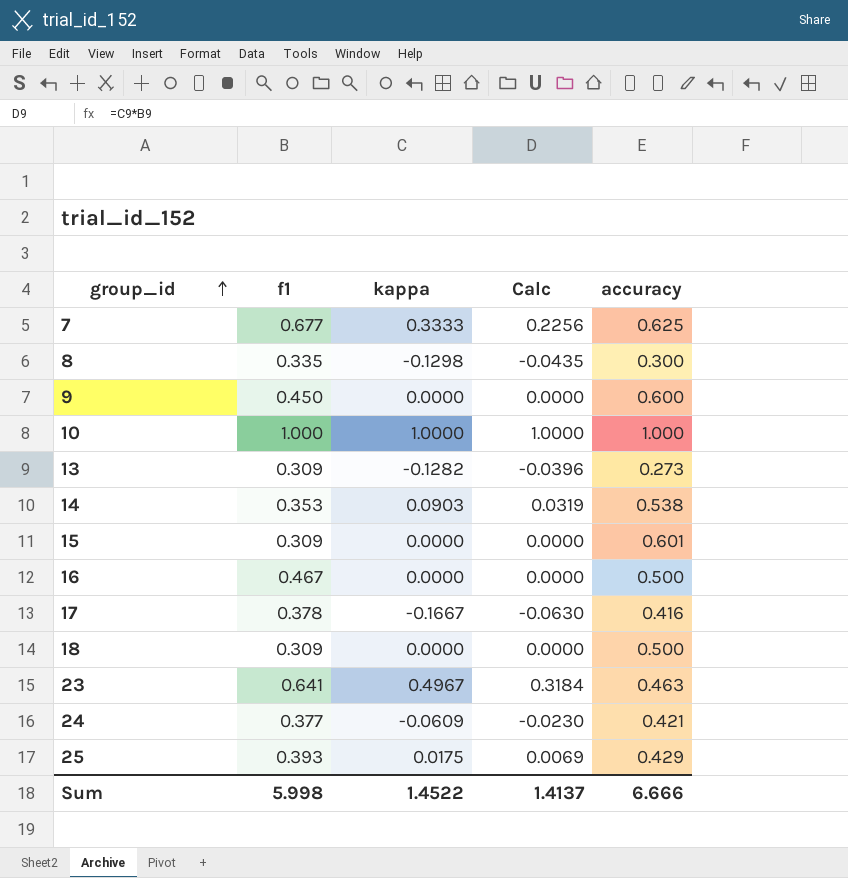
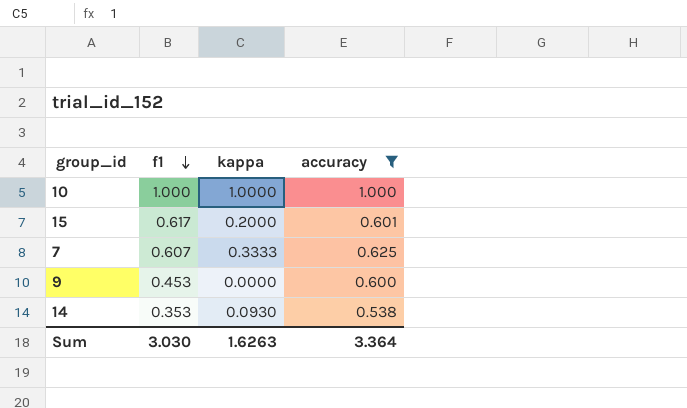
filter: none -> accuracy >= 0.538
row order: group_id ascending -> f1 descending
column Calc | formula: [f1] * [kappa] -> none
15 | f1: 0.309 -> 0.617
15 | kappa: 0.0000 -> 0.2000
7 | f1: 0.677 -> 0.607
9 | f1: 0.450 -> 0.453
14 | kappa: 0.0903 -> 0.0930
Sum | f1: 5.998 -> 3.030
Sum | kappa: 1.4522 -> 1.6263
Sum | accuracy: 6.666 -> 3.364

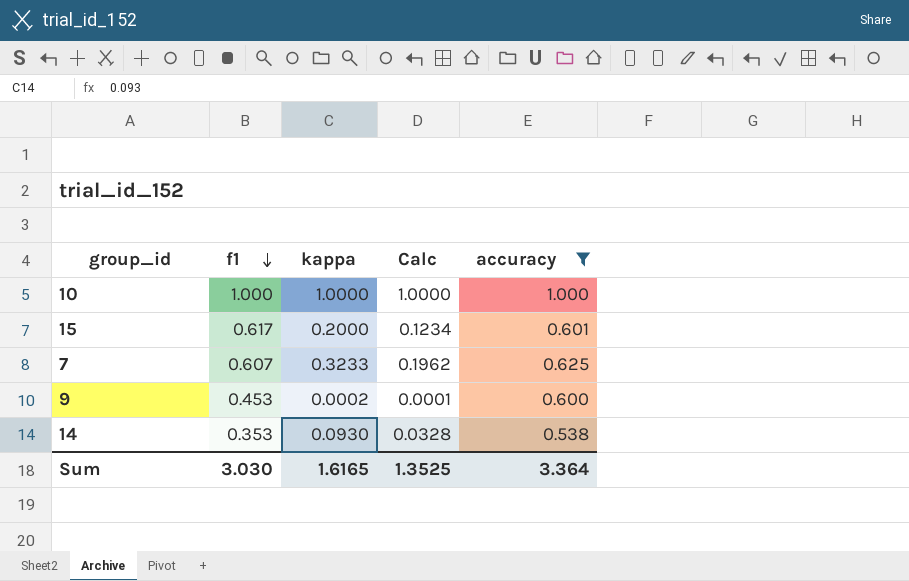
column Calc | formula: none -> [f1] * [kappa]
7 | kappa: 0.3333 -> 0.3233
9 | kappa: 0.0000 -> 0.0002
Sum | kappa: 1.6263 -> 1.6165

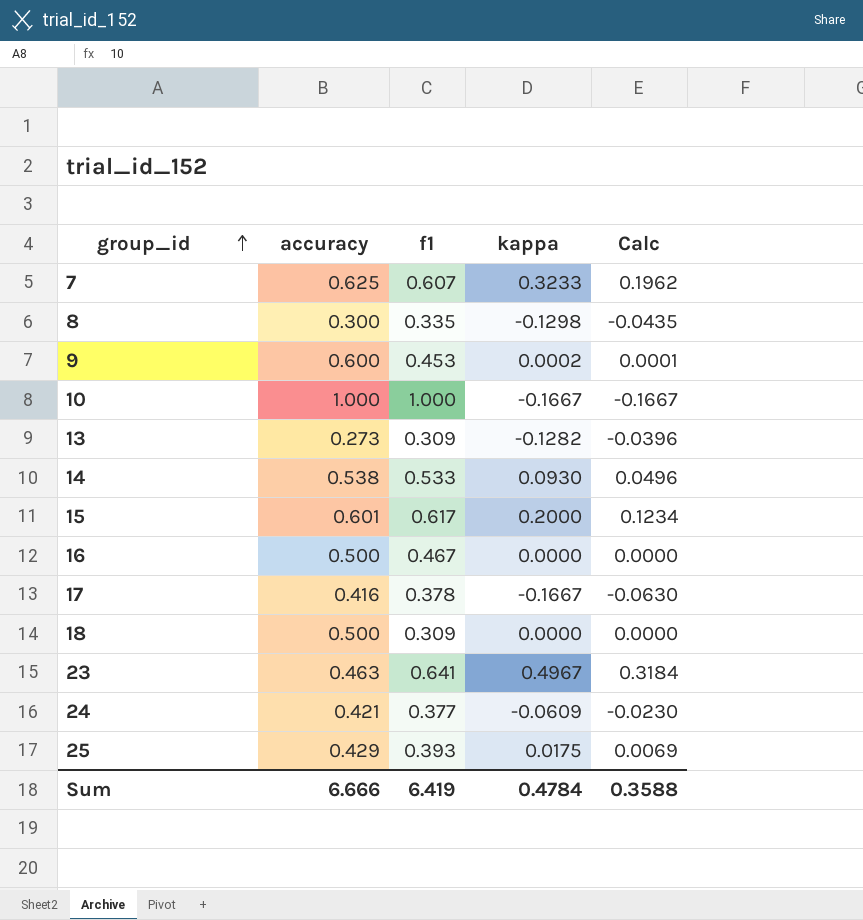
filter: accuracy >= 0.538 -> none
row order: f1 descending -> group_id ascending
column accuracy | position: 5 -> 2
10 | kappa: 1.0000 -> -0.1667
10 | Calc: 1.0000 -> -0.1667
14 | f1: 0.353 -> 0.533
14 | Calc: 0.0328 -> 0.0496
Sum | accuracy: 3.364 -> 6.666
Sum | f1: 3.030 -> 6.419
Sum | kappa: 1.6165 -> 0.4784
Sum | Calc: 1.3525 -> 0.3588

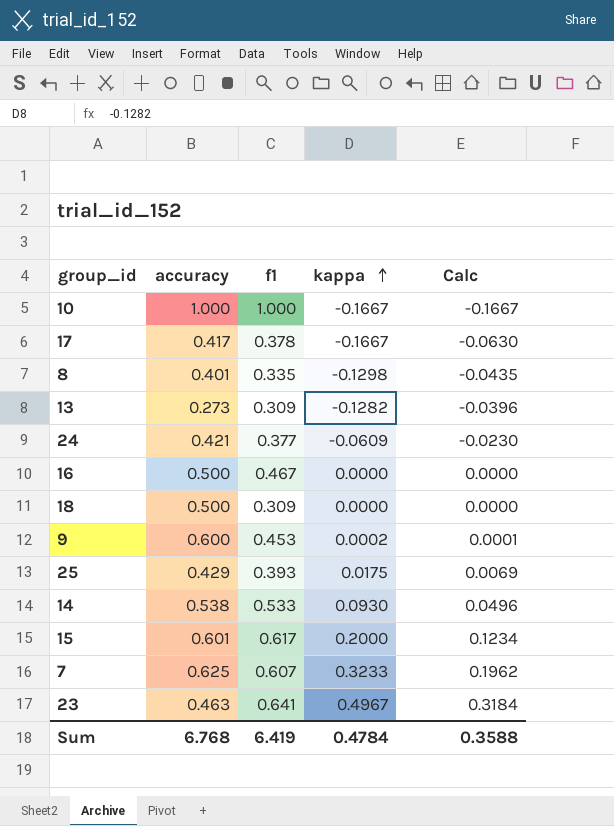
row order: group_id ascending -> kappa ascending
17 | accuracy: 0.416 -> 0.417
8 | accuracy: 0.300 -> 0.401
Sum | accuracy: 6.666 -> 6.768

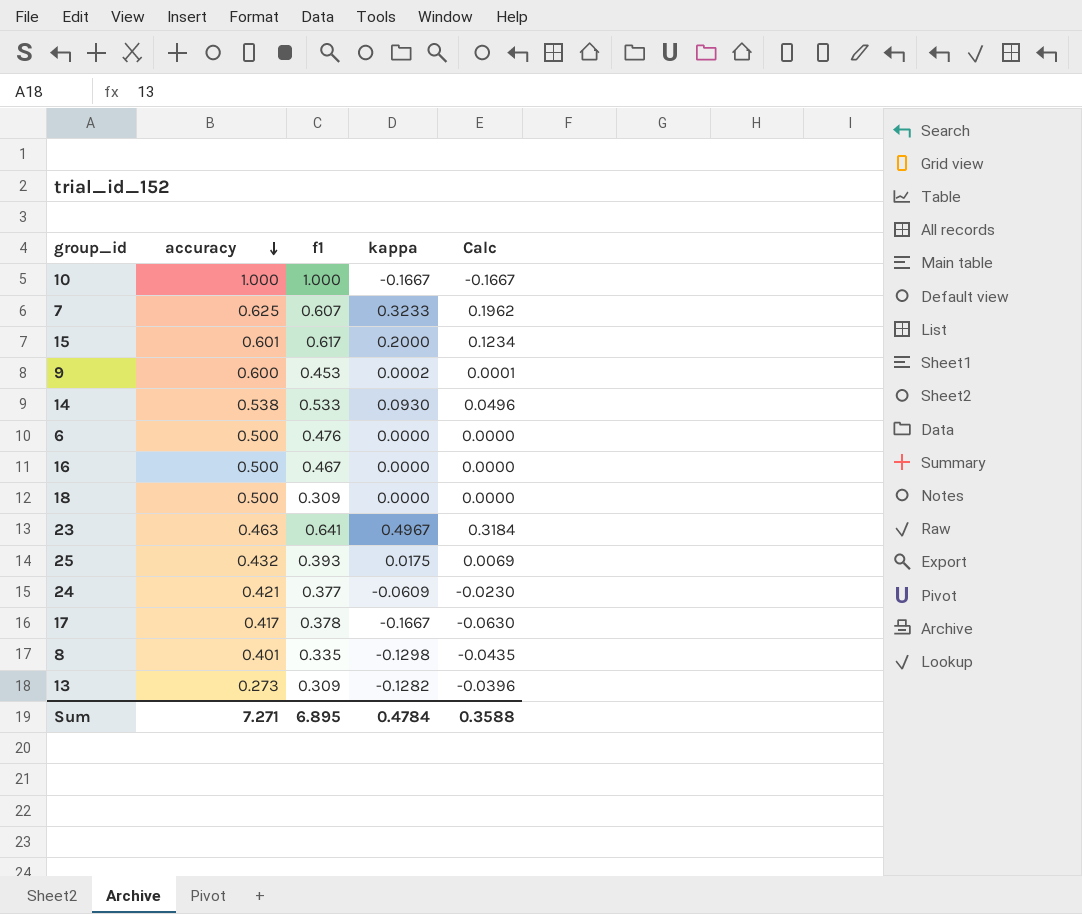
row order: kappa ascending -> accuracy descending
row 6: none -> 0.500 | 0.476 | 0.0000 | 0.0000
25 | accuracy: 0.429 -> 0.432
Sum | accuracy: 6.768 -> 7.271
Sum | f1: 6.419 -> 6.895

